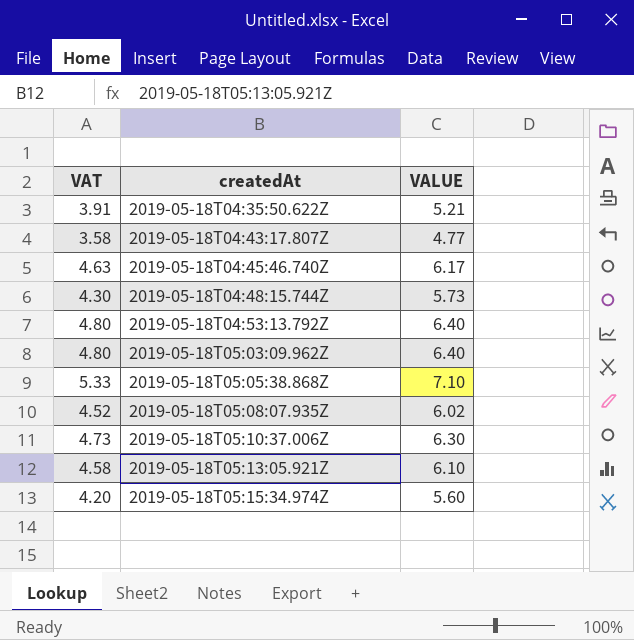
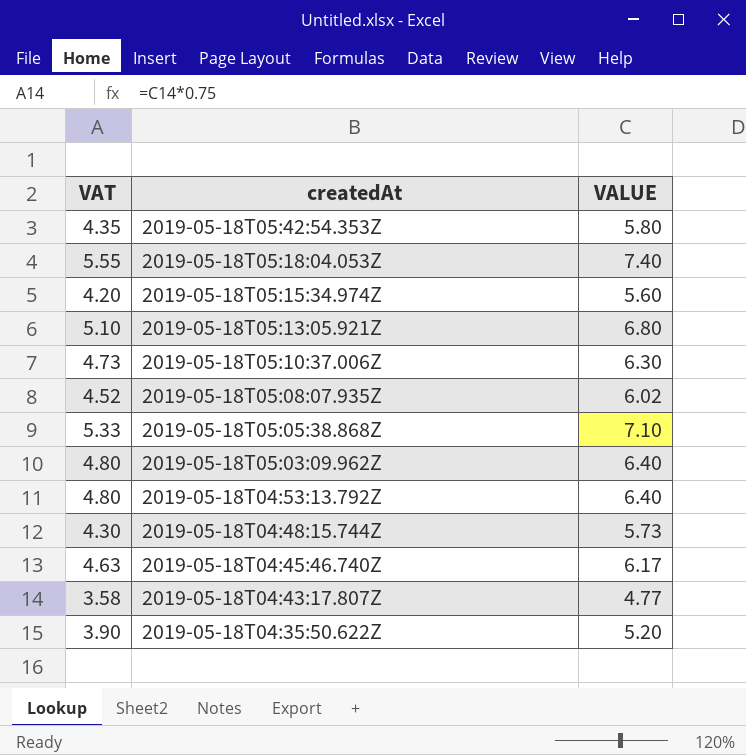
row order: createdAt ascending -> createdAt descending
row 2019-05-18T05:42:54.353Z: none -> 4.35 | 5.80
row 2019-05-18T05:18:04.053Z: none -> 5.55 | 7.40
2019-05-18T05:13:05.921Z | VAT: 4.58 -> 5.10
2019-05-18T05:13:05.921Z | VALUE: 6.10 -> 6.80
2019-05-18T04:35:50.622Z | VAT: 3.91 -> 3.90
2019-05-18T04:35:50.622Z | VALUE: 5.21 -> 5.20

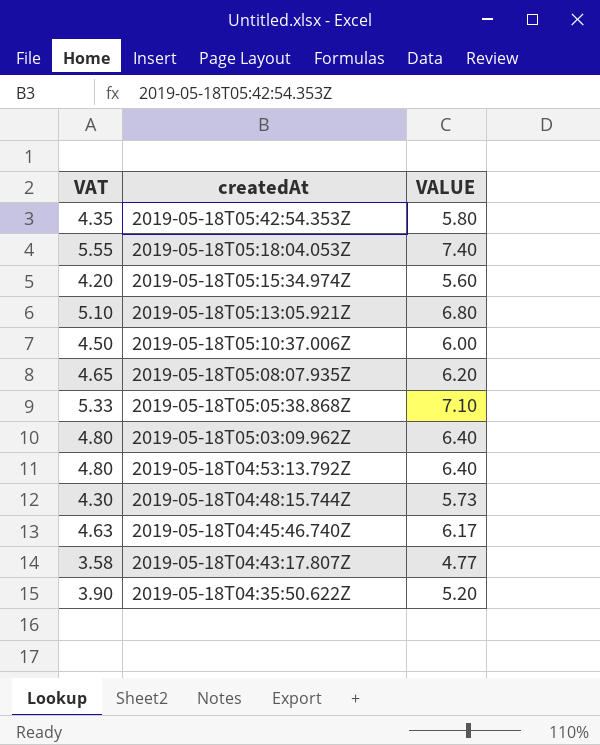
2019-05-18T05:10:37.006Z | VAT: 4.73 -> 4.50
2019-05-18T05:10:37.006Z | VALUE: 6.30 -> 6.00
2019-05-18T05:08:07.935Z | VAT: 4.52 -> 4.65
2019-05-18T05:08:07.935Z | VALUE: 6.02 -> 6.20

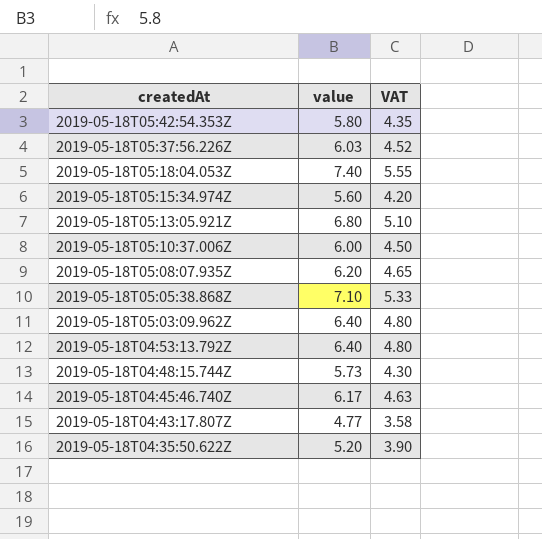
column name: VALUE -> value
column VAT | position: 1 -> 3
row 2019-05-18T05:37:56.226Z: none -> 6.03 | 4.52

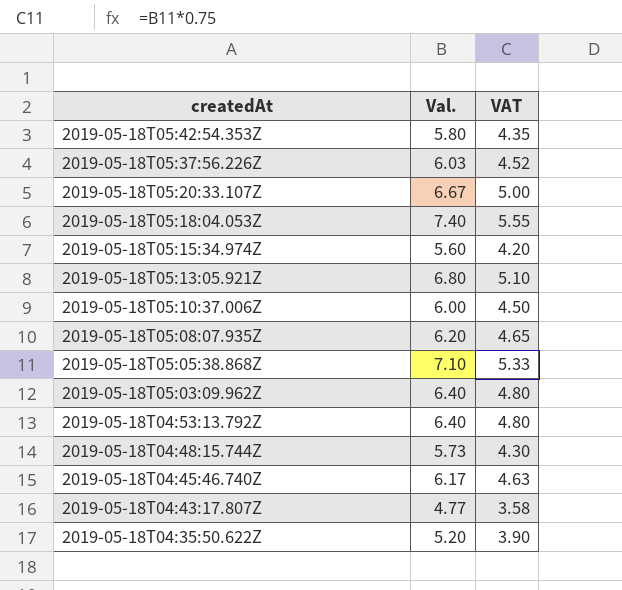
column name: value -> Val.
row 2019-05-18T05:20:33.107Z: none -> 6.67 | 5.00

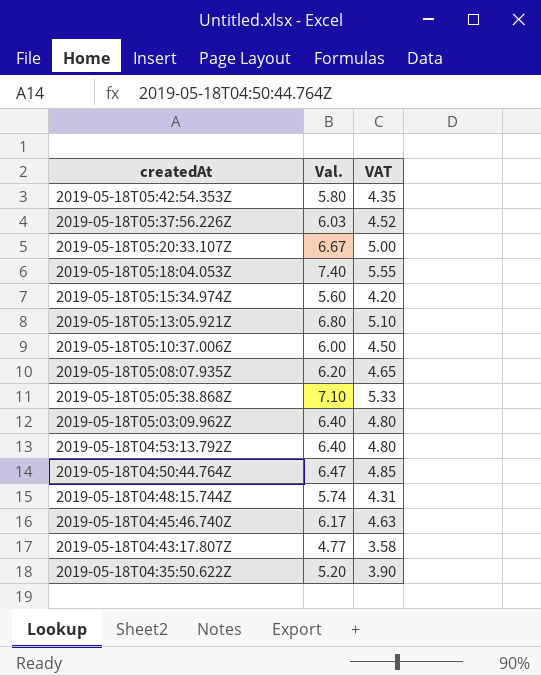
row 2019-05-18T04:50:44.764Z: none -> 6.47 | 4.85
2019-05-18T04:48:15.744Z | Val.: 5.73 -> 5.74
2019-05-18T04:48:15.744Z | VAT: 4.30 -> 4.31

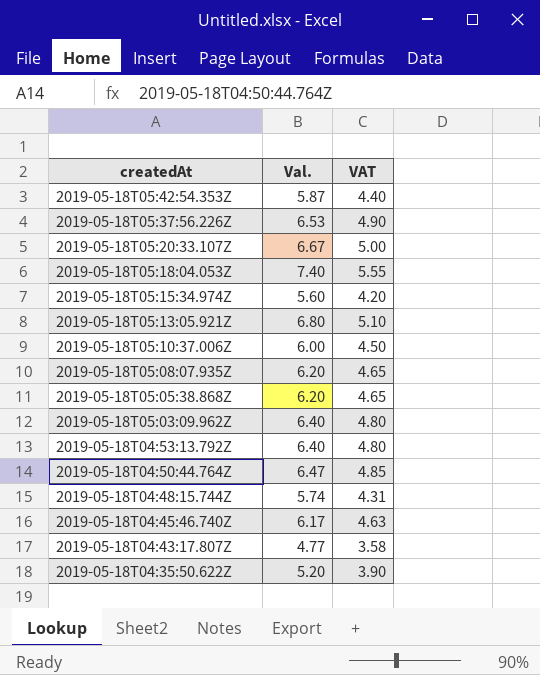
2019-05-18T05:42:54.353Z | Val.: 5.80 -> 5.87
2019-05-18T05:42:54.353Z | VAT: 4.35 -> 4.40
2019-05-18T05:37:56.226Z | Val.: 6.03 -> 6.53
2019-05-18T05:37:56.226Z | VAT: 4.52 -> 4.90
2019-05-18T05:05:38.868Z | Val.: 7.10 -> 6.20
2019-05-18T05:05:38.868Z | VAT: 5.33 -> 4.65

